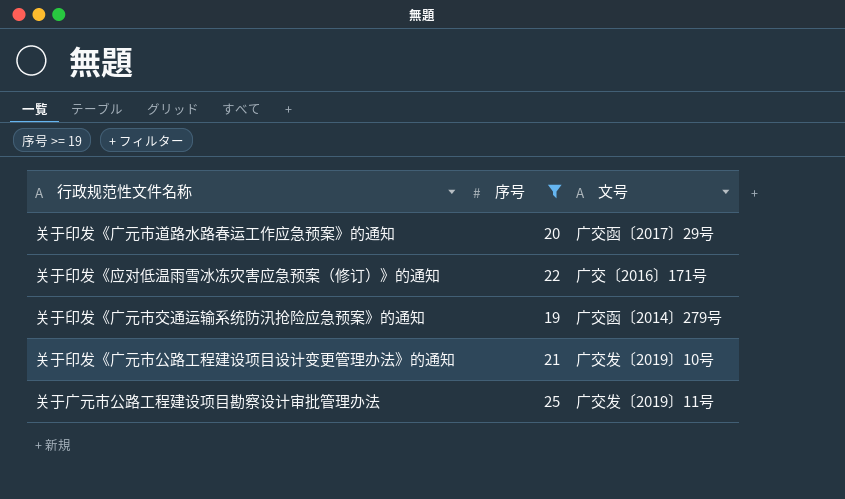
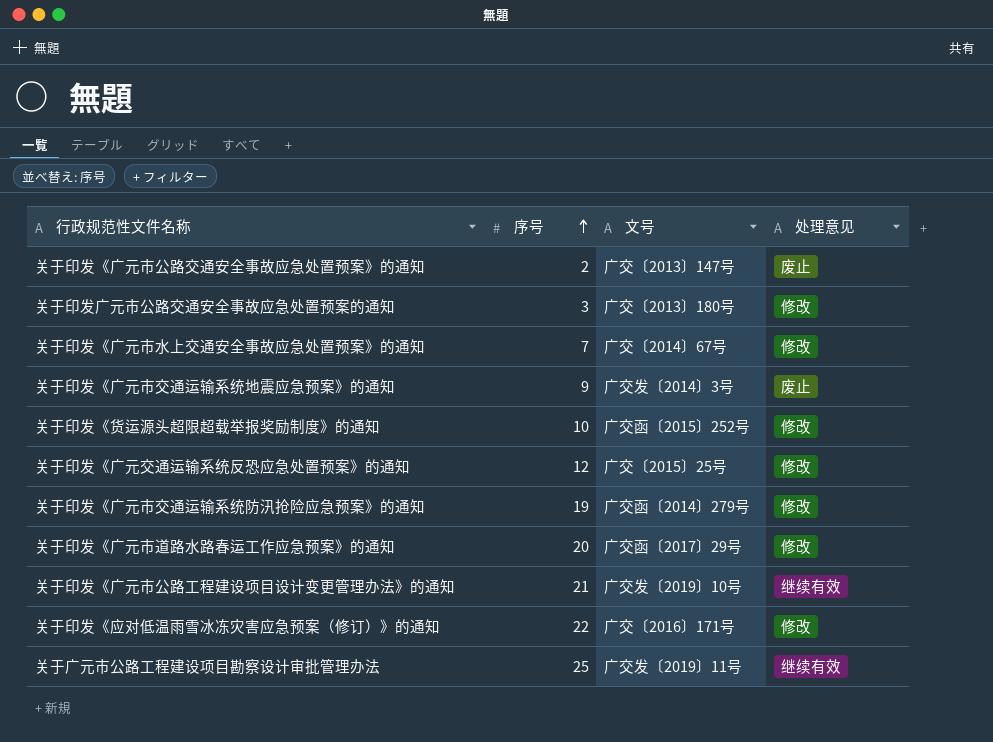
filter: 序号 >= 19 -> none
row order: none -> 序号 ascending
column 处理意见 | position: none -> 4

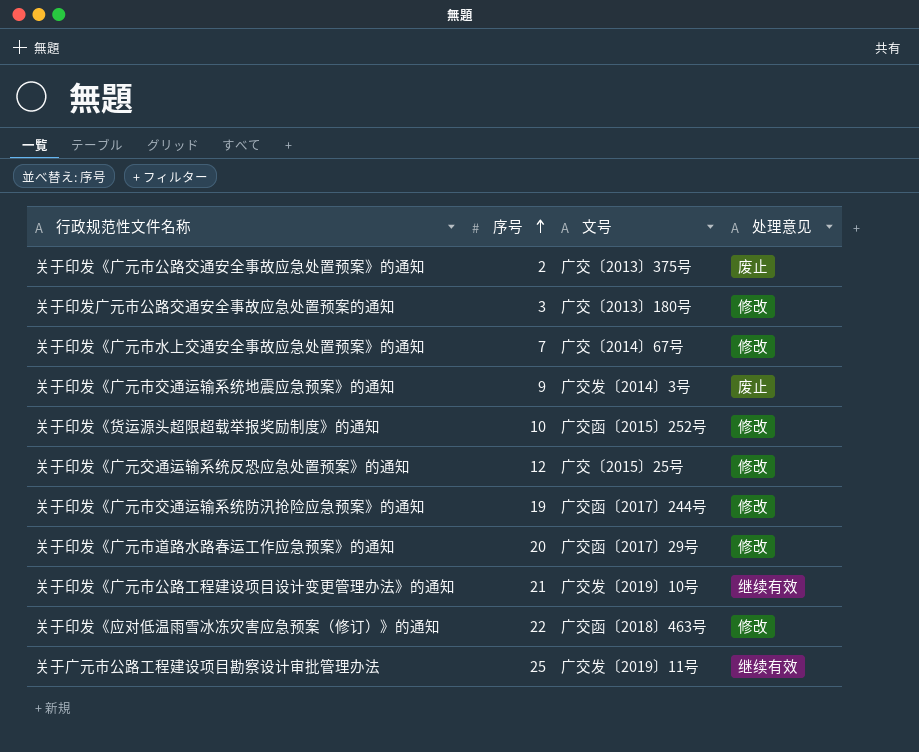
关于印发《广元市公路交通安全事故应急处置预案》的通知 | 文号: 广交〔2013〕147号 -> 广交〔2013〕375号
关于印发《广元市交通运输系统防汛抢险应急预案》的通知 | 文号: 广交函〔2014〕279号 -> 广交函〔2017〕244号
关于印发《应对低温雨雪冰冻灾害应急预案（修订）》的通知 | 文号: 广交〔2016〕171号 -> 广交函〔2018〕463号

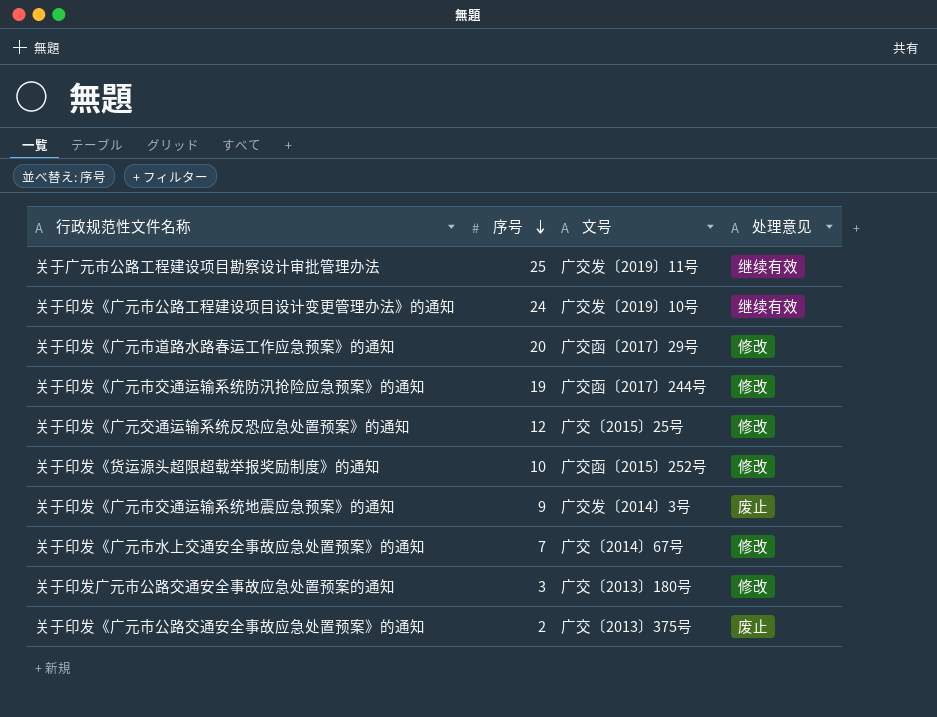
row order: 序号 ascending -> 序号 descending
row 关于印发《应对低温雨雪冰冻灾害应急预案（修订）》的通知: 22 | 广交函〔2018〕463号 | 修改 -> none
关于印发《广元市公路工程建设项目设计变更管理办法》的通知 | 序号: 21 -> 24

